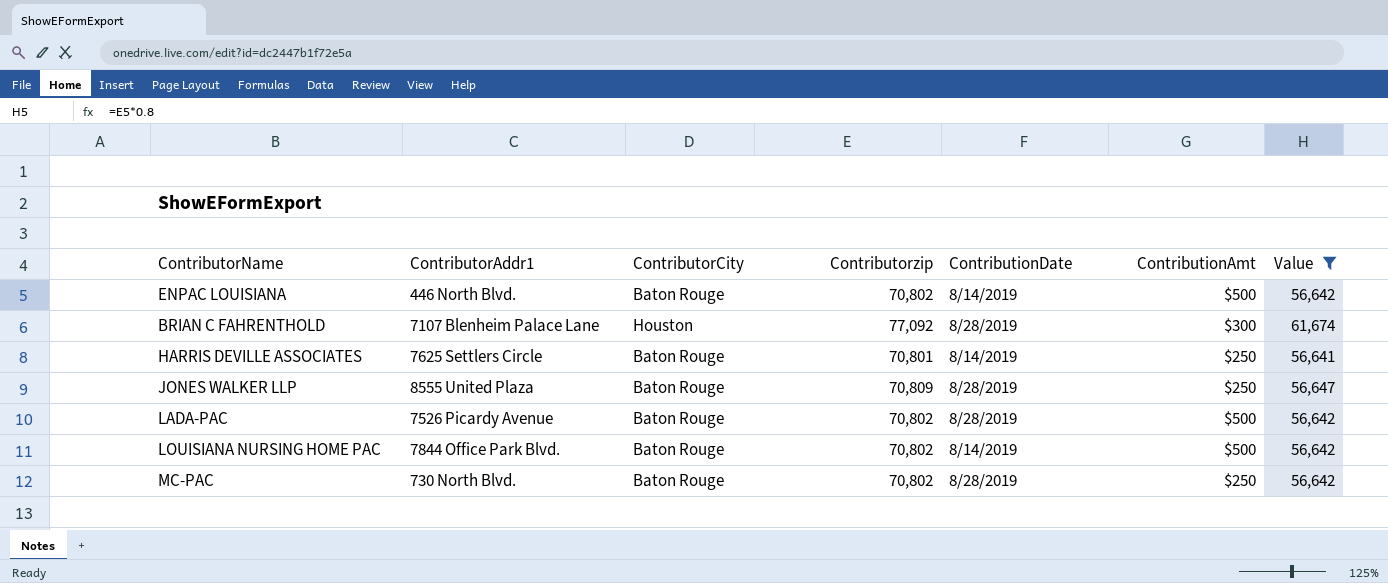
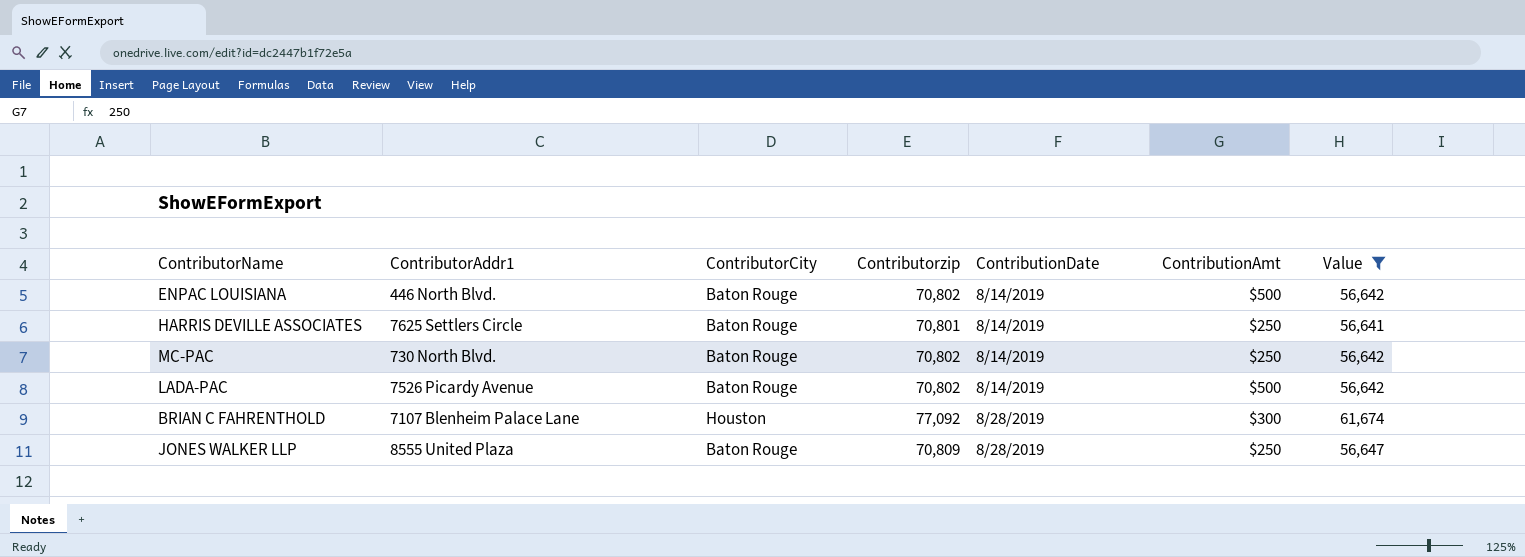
row order: none -> ContributionDate ascending
row LOUISIANA NURSING HOME PAC: 7844 Office Park Blvd. | Baton Rouge | 70,802 | 8/14/2019 | $500 | 56,642 -> none
MC-PAC | ContributionDate: 8/28/2019 -> 8/14/2019
LADA-PAC | ContributionDate: 8/28/2019 -> 8/14/2019

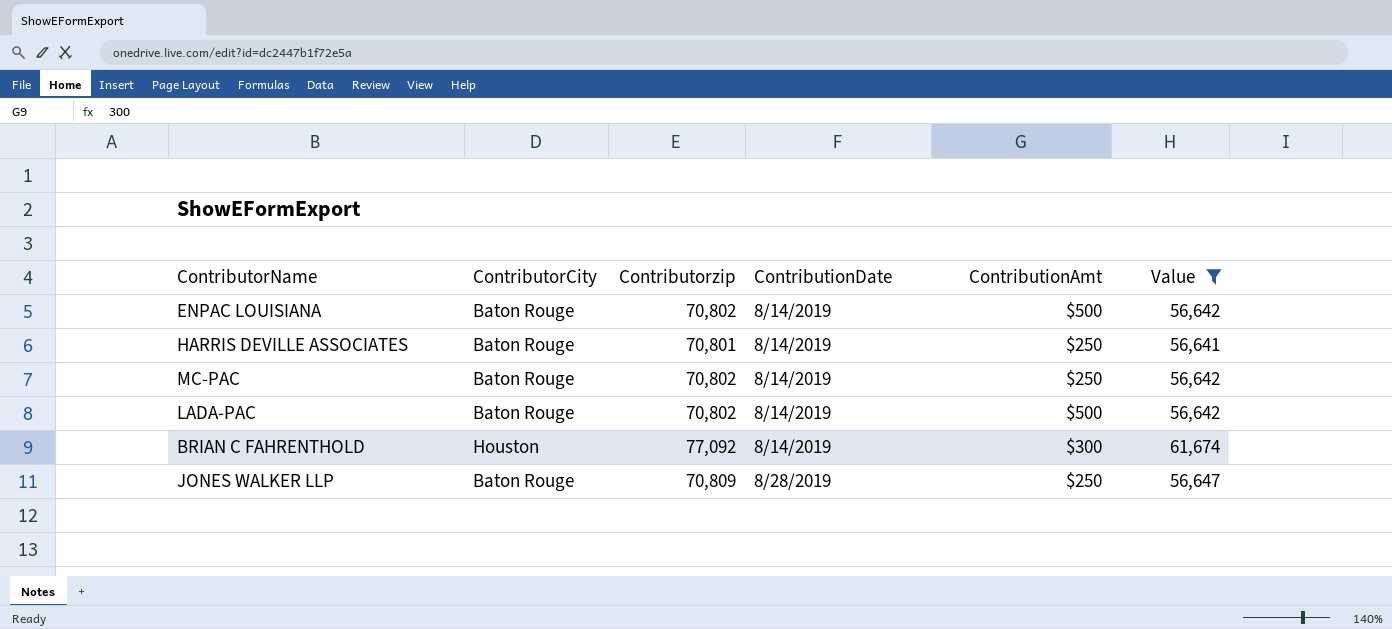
column ContributorAddr1 | position: 2 -> none
BRIAN C FAHRENTHOLD | ContributionDate: 8/28/2019 -> 8/14/2019

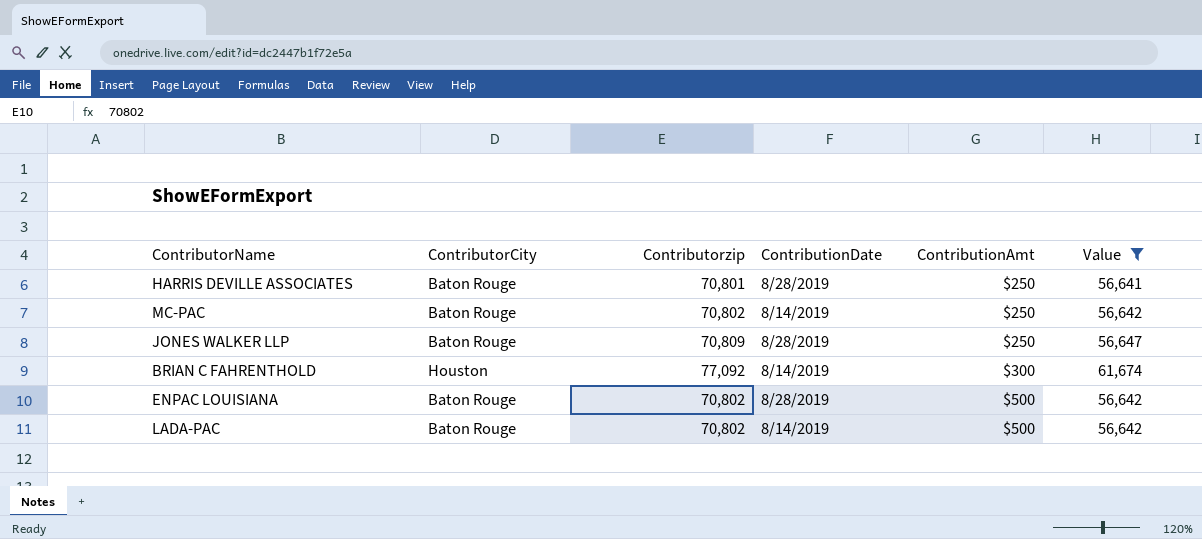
row order: ContributionDate ascending -> ContributionAmt ascending
HARRIS DEVILLE ASSOCIATES | ContributionDate: 8/14/2019 -> 8/28/2019
ENPAC LOUISIANA | ContributionDate: 8/14/2019 -> 8/28/2019

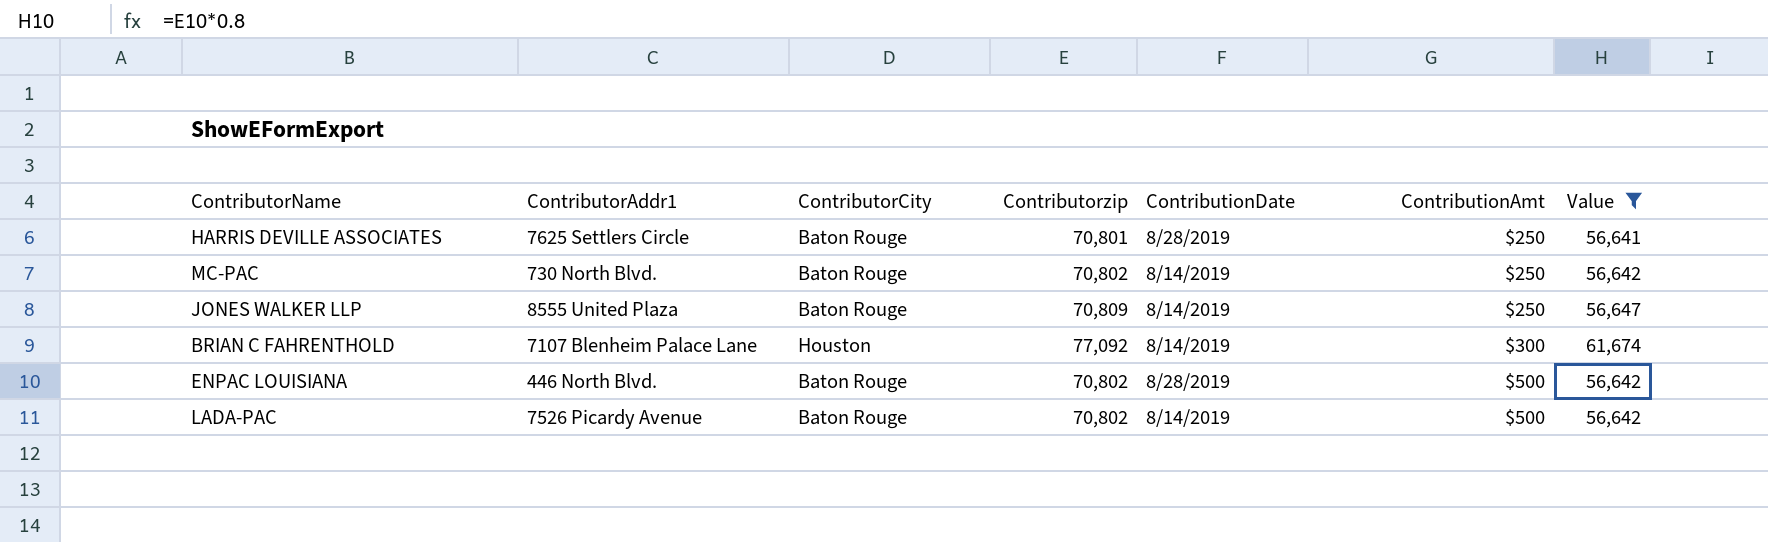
column ContributorAddr1 | position: none -> 2
JONES WALKER LLP | ContributionDate: 8/28/2019 -> 8/14/2019

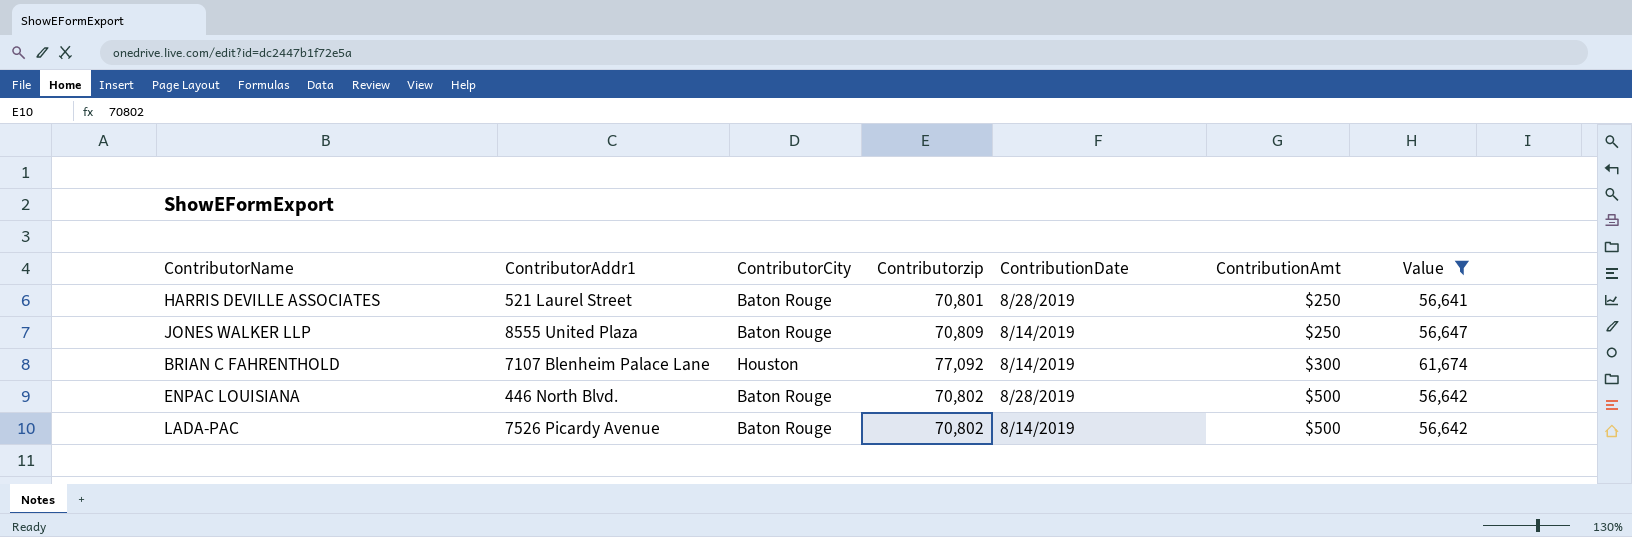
row MC-PAC: 730 North Blvd. | Baton Rouge | 70,802 | 8/14/2019 | $250 | 56,642 -> none
HARRIS DEVILLE ASSOCIATES | ContributorAddr1: 7625 Settlers Circle -> 521 Laurel Street

